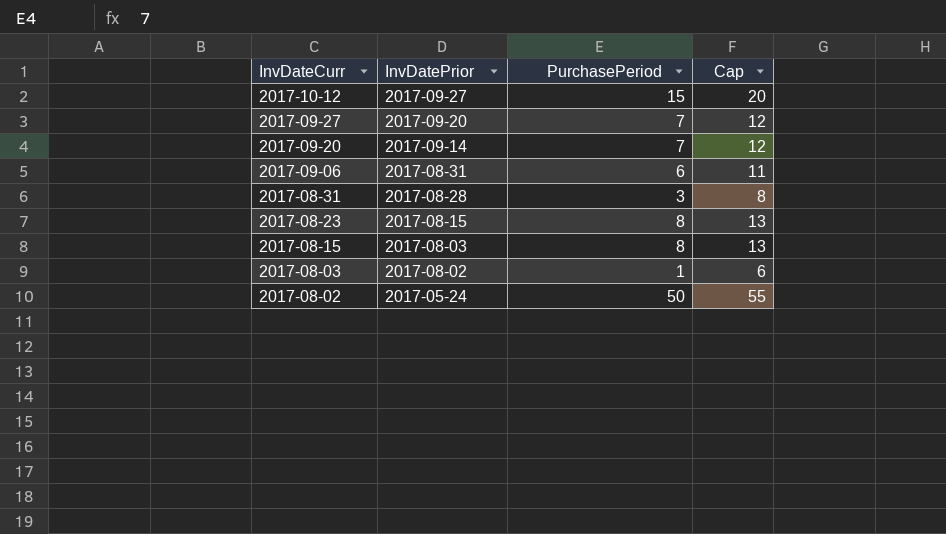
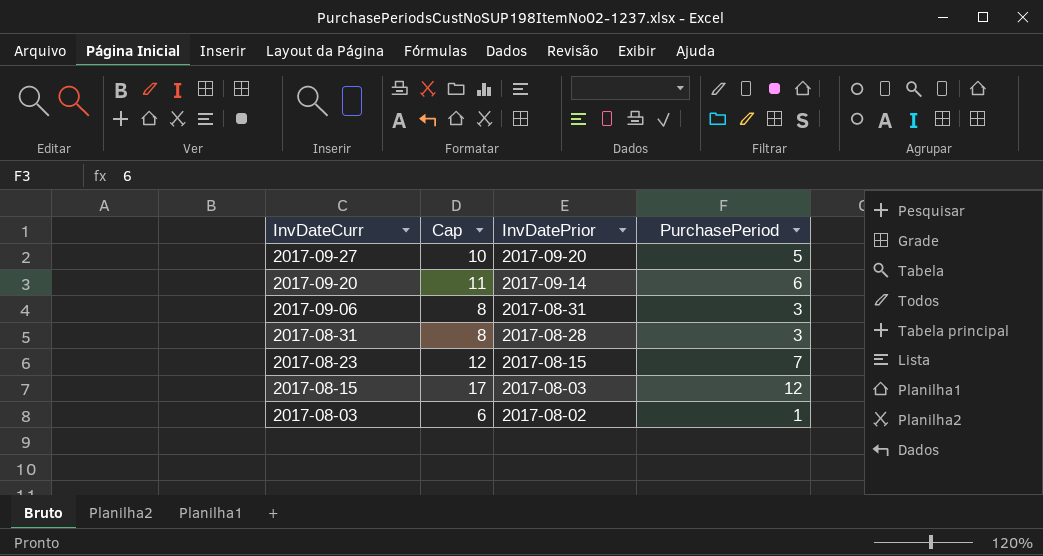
column Cap | position: 4 -> 2
row 2017-10-12: 2017-09-27 | 15 | 20 -> none
row 2017-08-02: 2017-05-24 | 50 | 55 -> none
2017-09-27 | Cap: 12 -> 10
2017-09-27 | PurchasePeriod: 7 -> 5
2017-09-20 | Cap: 12 -> 11
2017-09-20 | PurchasePeriod: 7 -> 6
2017-09-06 | Cap: 11 -> 8
2017-09-06 | PurchasePeriod: 6 -> 3
2017-08-23 | Cap: 13 -> 12
2017-08-23 | PurchasePeriod: 8 -> 7
2017-08-15 | Cap: 13 -> 17
2017-08-15 | PurchasePeriod: 8 -> 12

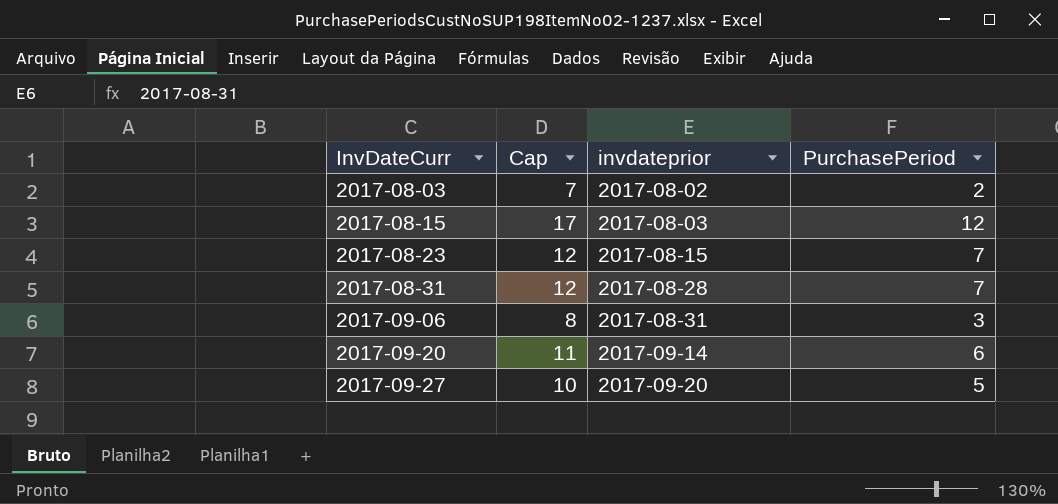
row order: InvDateCurr descending -> InvDateCurr ascending
column name: InvDatePrior -> invdateprior
2017-08-03 | Cap: 6 -> 7
2017-08-03 | PurchasePeriod: 1 -> 2
2017-08-31 | Cap: 8 -> 12
2017-08-31 | PurchasePeriod: 3 -> 7

